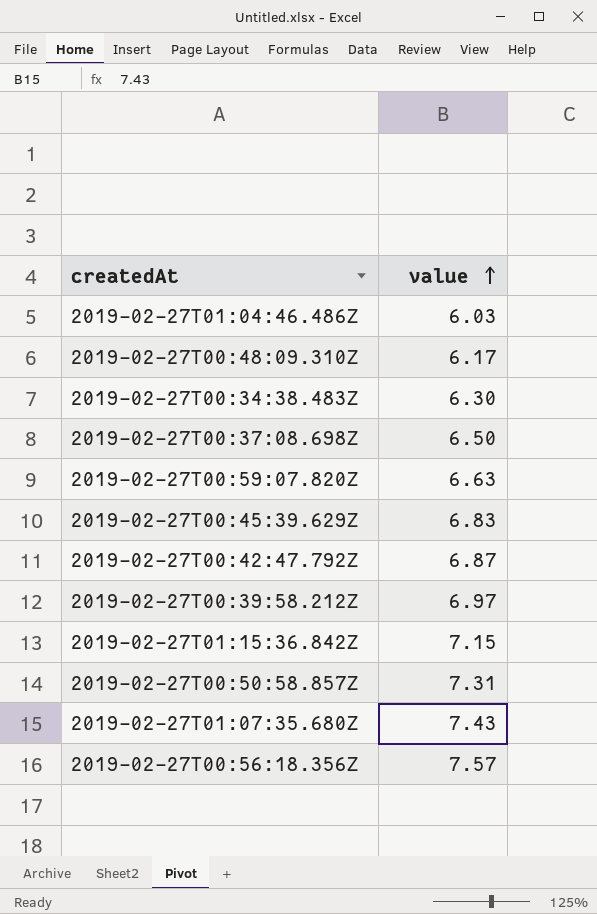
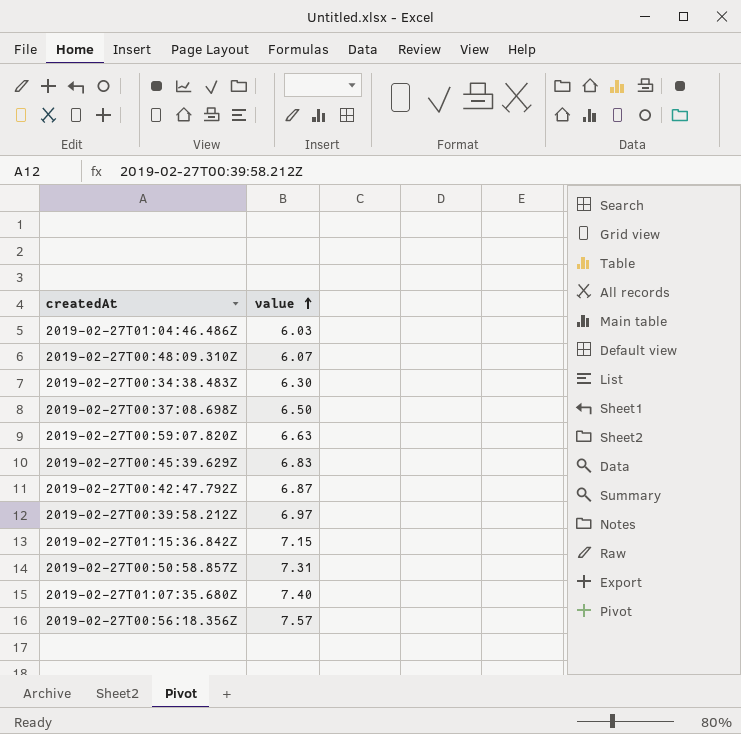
2019-02-27T00:48:09.310Z | value: 6.17 -> 6.07
2019-02-27T01:07:35.680Z | value: 7.43 -> 7.40

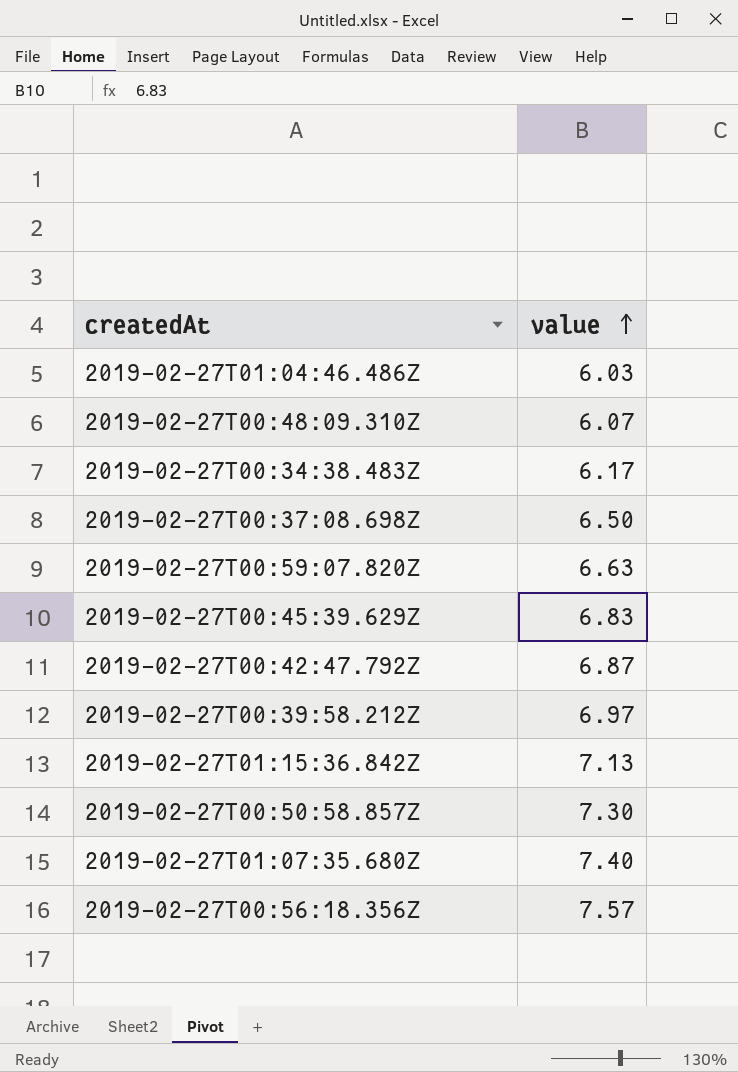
2019-02-27T00:34:38.483Z | value: 6.30 -> 6.17
2019-02-27T01:15:36.842Z | value: 7.15 -> 7.13
2019-02-27T00:50:58.857Z | value: 7.31 -> 7.30

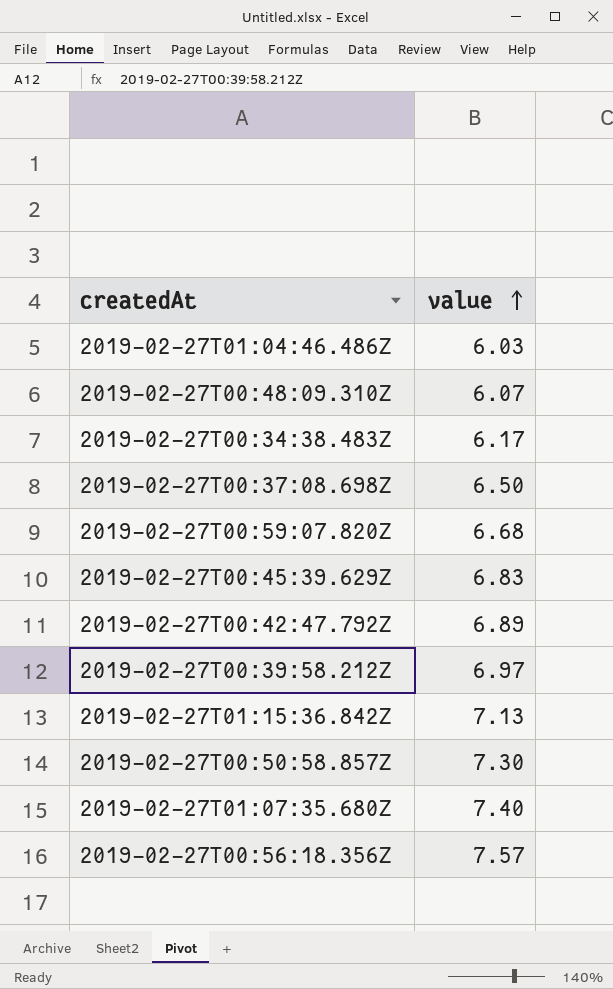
2019-02-27T00:59:07.820Z | value: 6.63 -> 6.68
2019-02-27T00:42:47.792Z | value: 6.87 -> 6.89

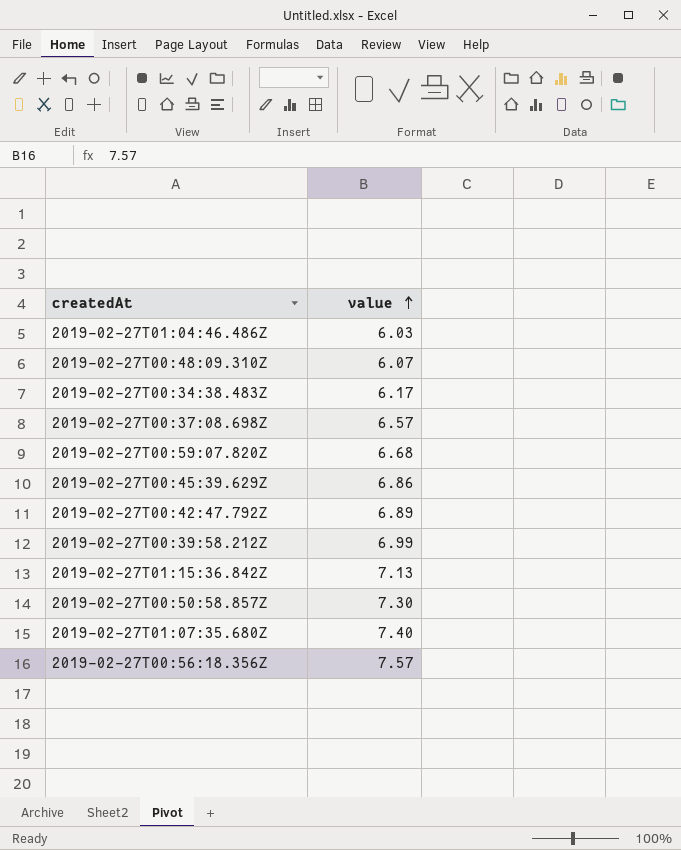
2019-02-27T00:37:08.698Z | value: 6.50 -> 6.57
2019-02-27T00:45:39.629Z | value: 6.83 -> 6.86
2019-02-27T00:39:58.212Z | value: 6.97 -> 6.99

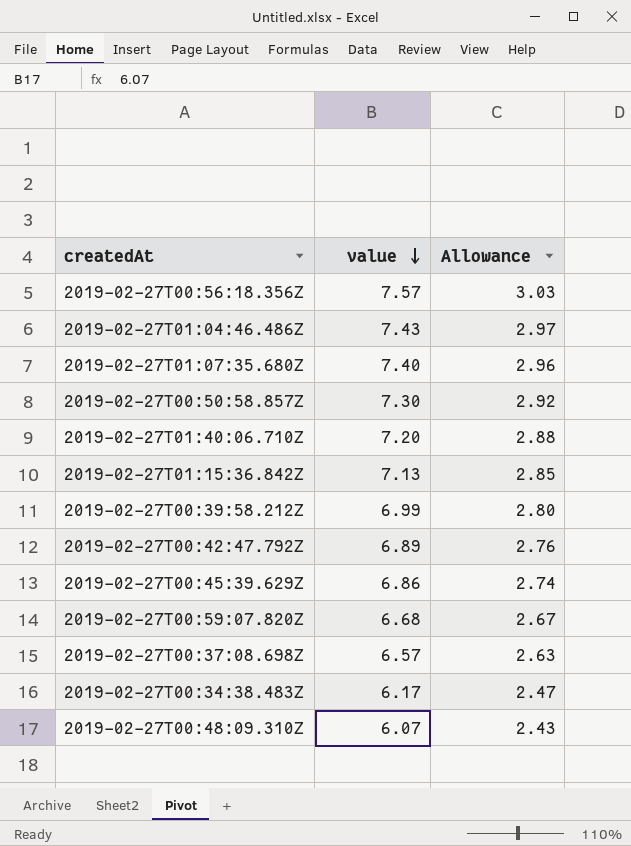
row order: value ascending -> value descending
column Allowance | formula: none -> [value] * 0.4
2019-02-27T01:04:46.486Z | value: 6.03 -> 7.43
row 2019-02-27T01:40:06.710Z: none -> 7.20 | 2.88

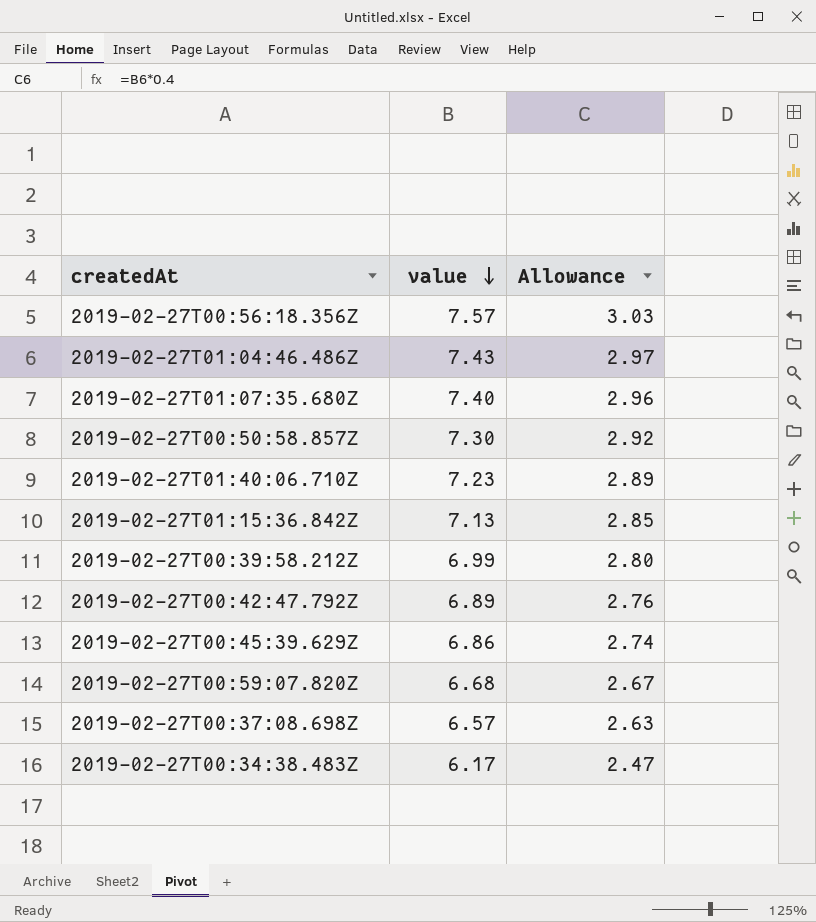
row 2019-02-27T00:48:09.310Z: 6.07 | 2.43 -> none
2019-02-27T01:40:06.710Z | value: 7.20 -> 7.23
2019-02-27T01:40:06.710Z | Allowance: 2.88 -> 2.89

